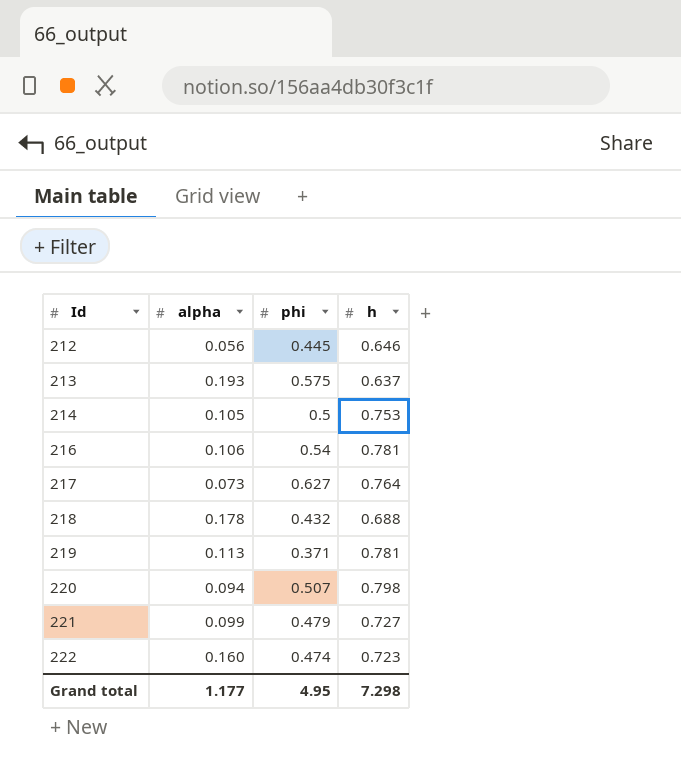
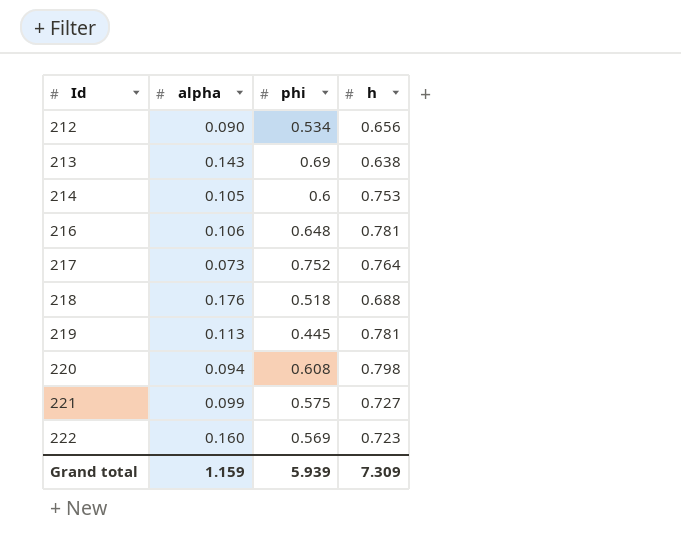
212 | alpha: 0.056 -> 0.090
212 | phi: 0.445 -> 0.534
212 | h: 0.646 -> 0.656
213 | alpha: 0.193 -> 0.143
213 | phi: 0.575 -> 0.69
213 | h: 0.637 -> 0.638
214 | phi: 0.5 -> 0.6
216 | phi: 0.54 -> 0.648
217 | phi: 0.627 -> 0.752
218 | alpha: 0.178 -> 0.176
218 | phi: 0.432 -> 0.518
219 | phi: 0.371 -> 0.445
220 | phi: 0.507 -> 0.608
221 | phi: 0.479 -> 0.575
222 | phi: 0.474 -> 0.569
Grand total | alpha: 1.177 -> 1.159
Grand total | phi: 4.95 -> 5.939
Grand total | h: 7.298 -> 7.309

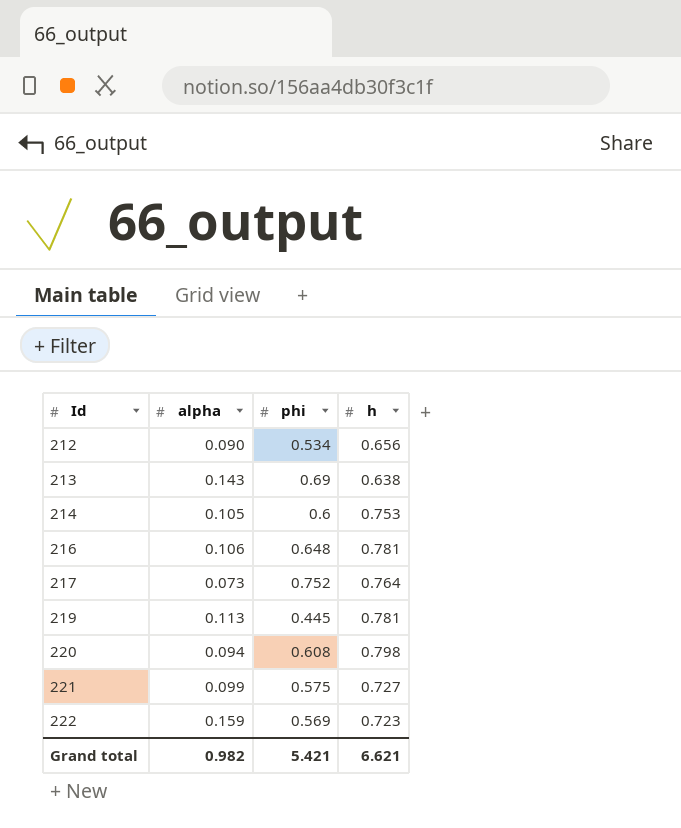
row 218: 0.176 | 0.518 | 0.688 -> none
222 | alpha: 0.160 -> 0.159
Grand total | alpha: 1.159 -> 0.982
Grand total | phi: 5.939 -> 5.421
Grand total | h: 7.309 -> 6.621

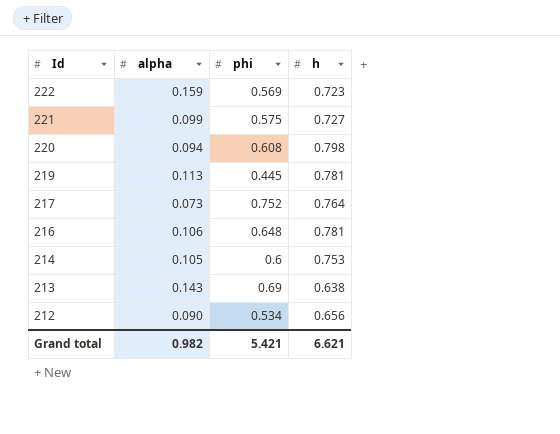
row order: Id ascending -> Id descending

